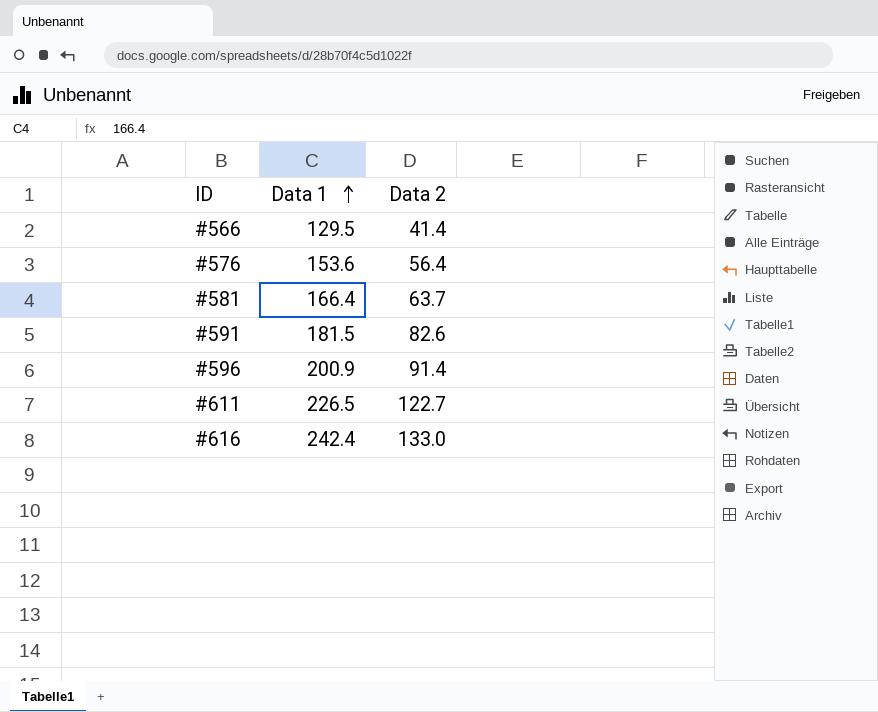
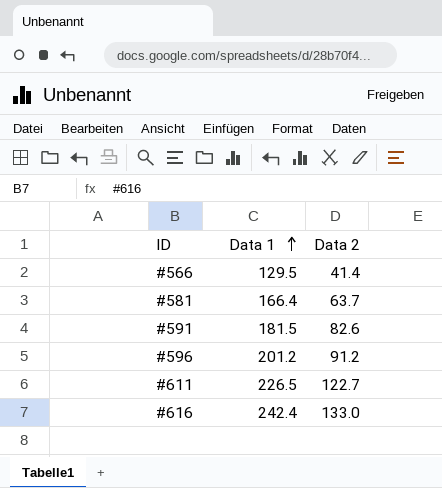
row #576: 153.6 | 56.4 -> none
#596 | Data 1: 200.9 -> 201.2
#596 | Data 2: 91.4 -> 91.2

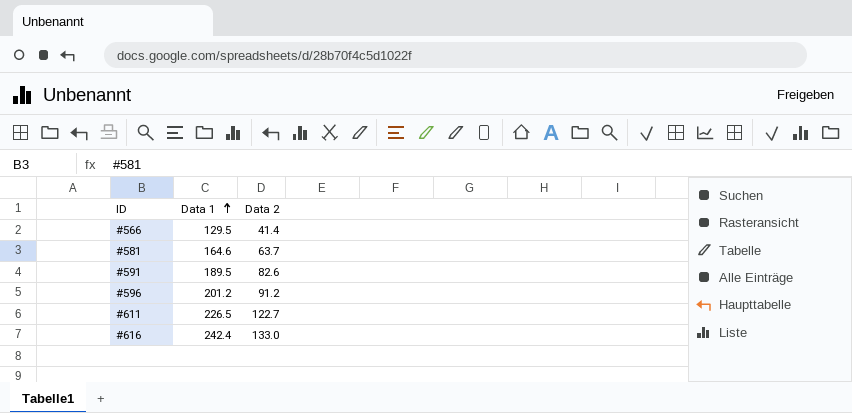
#581 | Data 1: 166.4 -> 164.6
#591 | Data 1: 181.5 -> 189.5

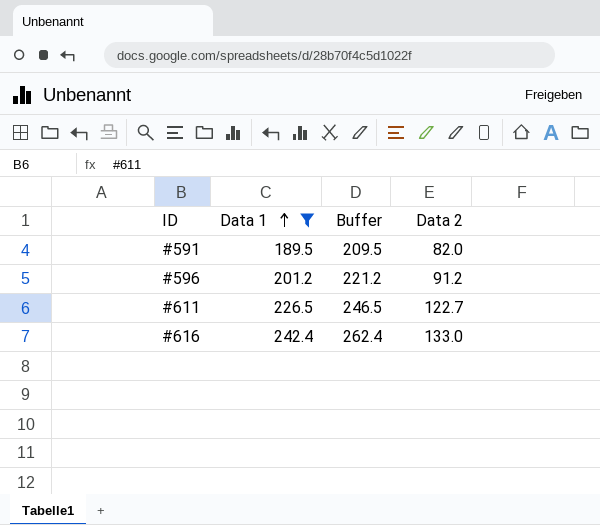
filter: none -> Data 1 >= 189.5
column Buffer | formula: none -> [Data 1] + 20
#591 | Data 2: 82.6 -> 82.0

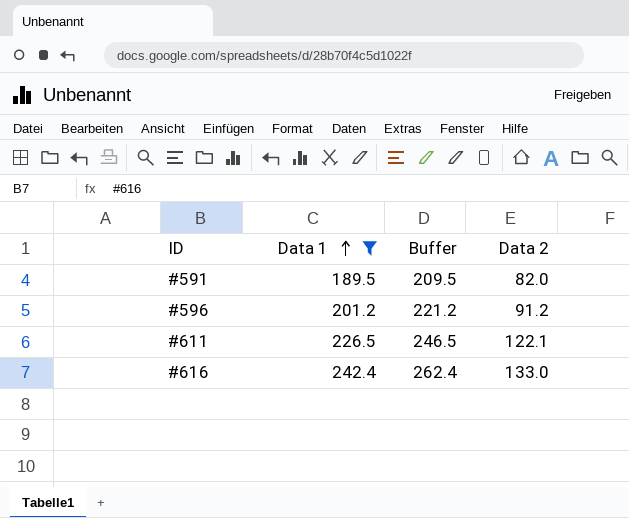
#611 | Data 2: 122.7 -> 122.1

